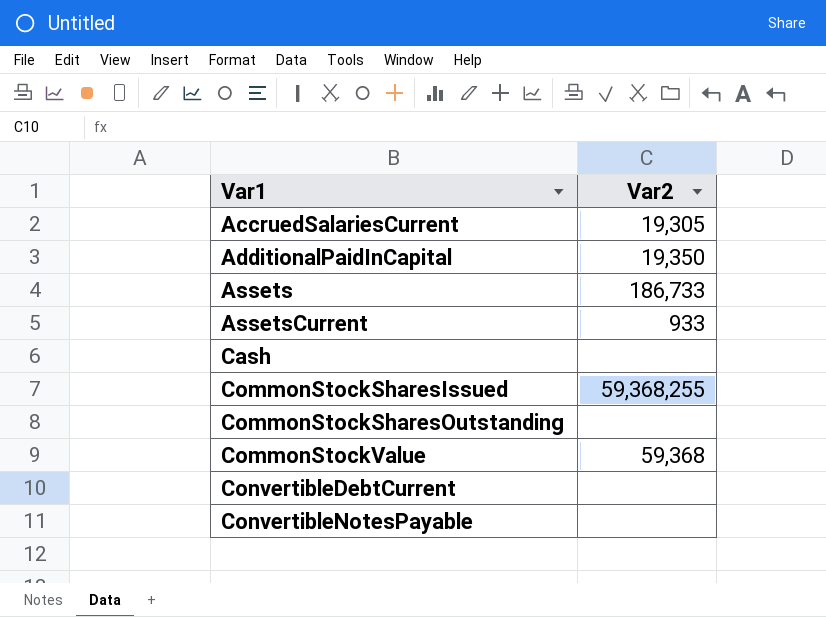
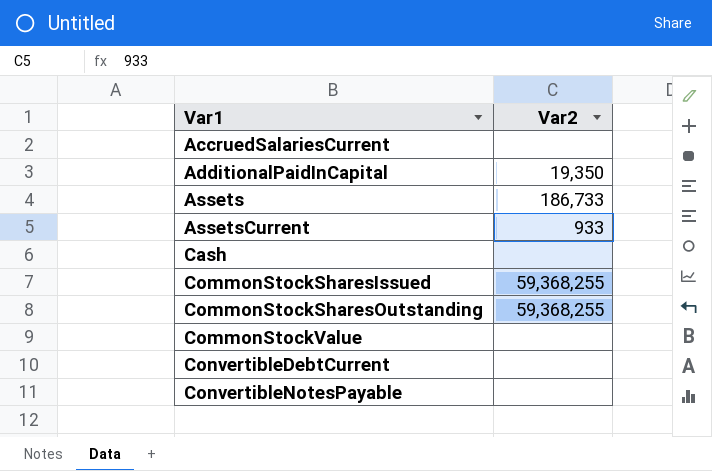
AccruedSalariesCurrent | Var2: 19,305 -> none
CommonStockSharesOutstanding | Var2: none -> 59,368,255
CommonStockValue | Var2: 59,368 -> none

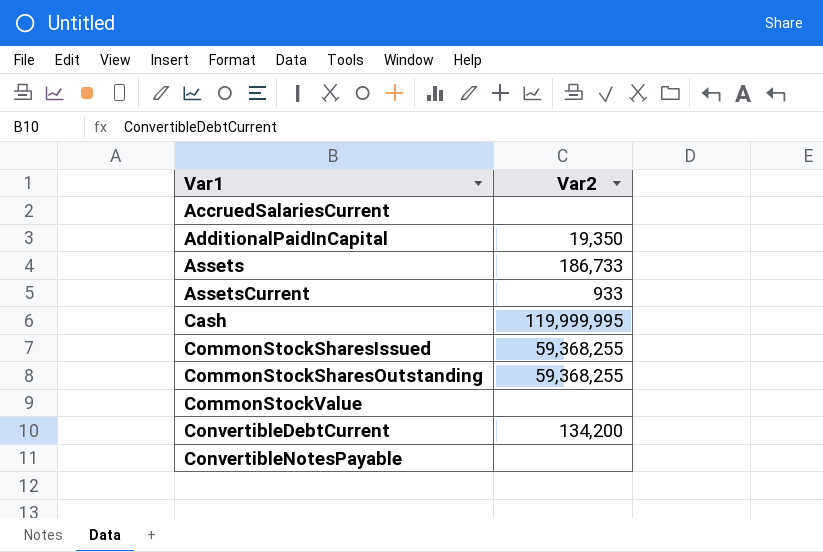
Cash | Var2: none -> 119,999,995
ConvertibleDebtCurrent | Var2: none -> 134,200

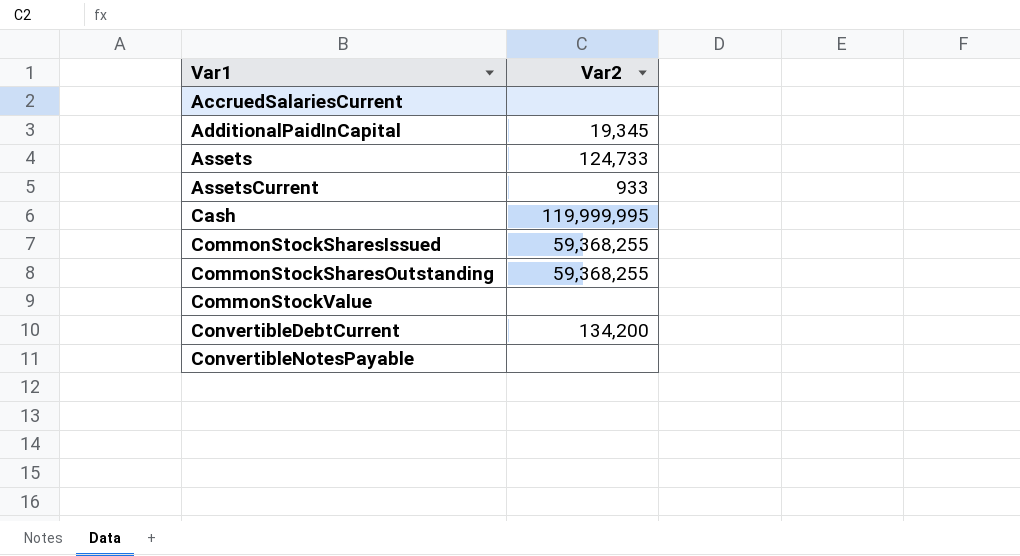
AdditionalPaidInCapital | Var2: 19,350 -> 19,345
Assets | Var2: 186,733 -> 124,733

